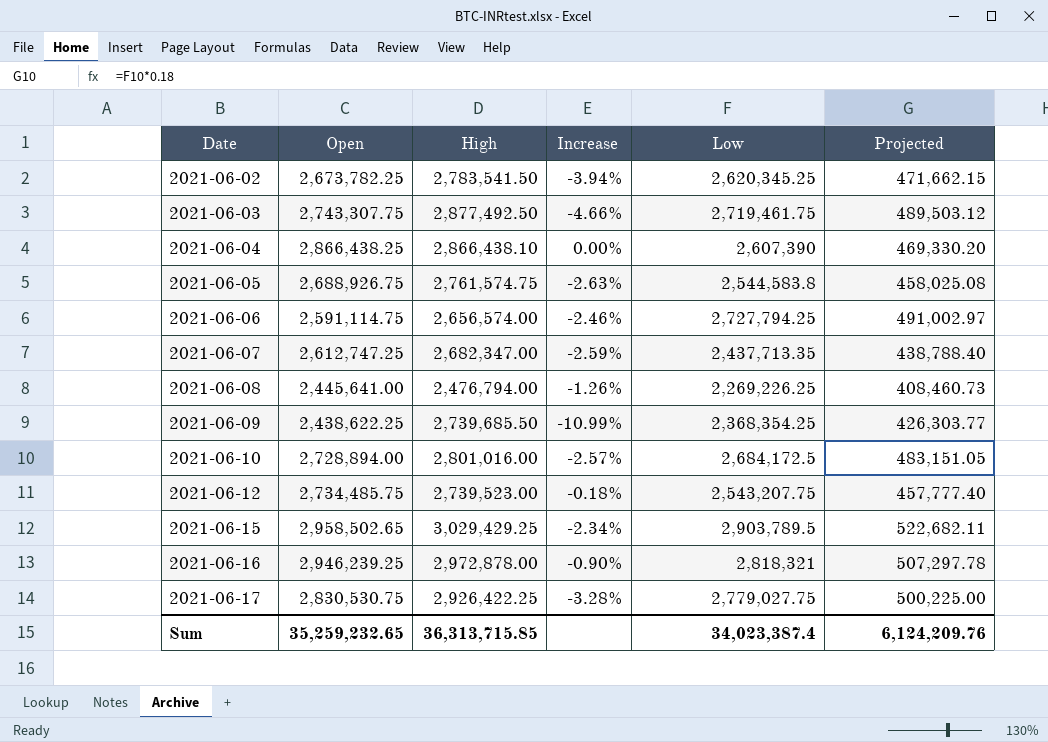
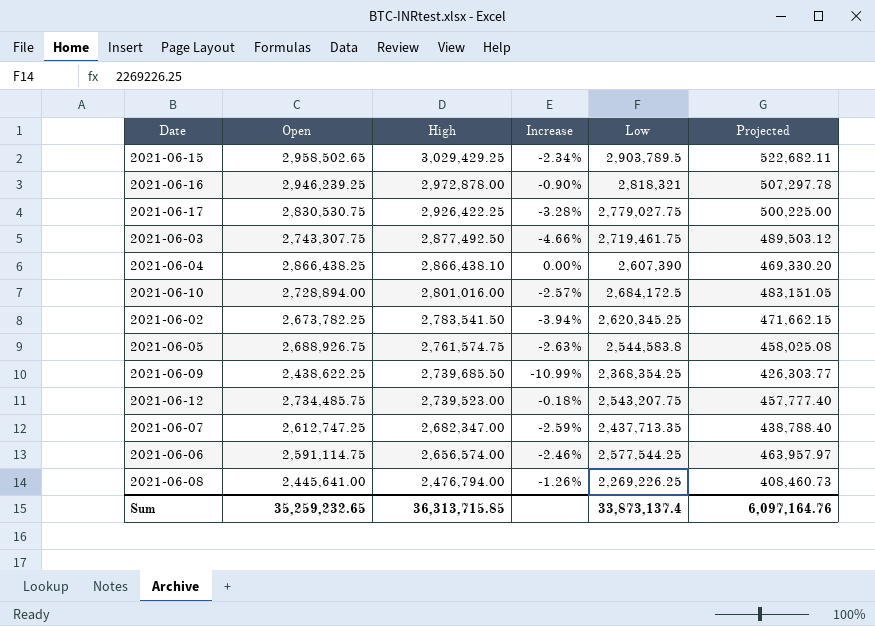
row order: Date ascending -> High descending
2021-06-06 | Low: 2,727,794.25 -> 2,577,544.25
2021-06-06 | Projected: 491,002.97 -> 463,957.97
Sum | Low: 34,023,387.4 -> 33,873,137.4
Sum | Projected: 6,124,209.76 -> 6,097,164.76

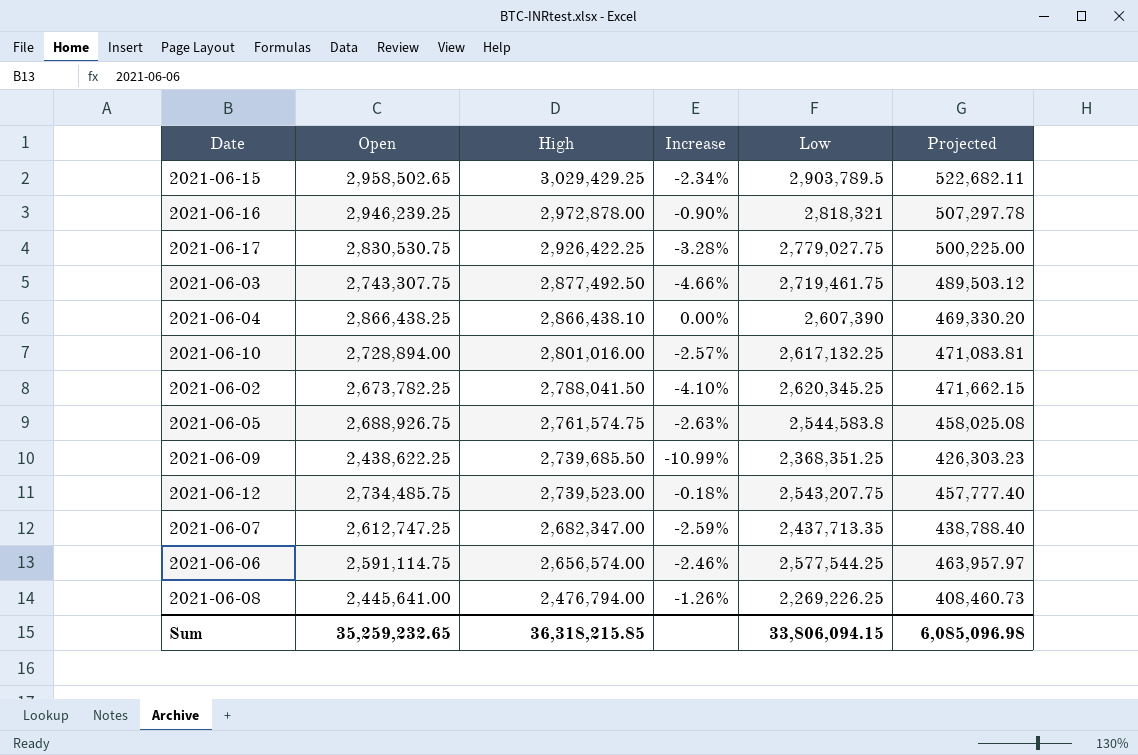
2021-06-10 | Low: 2,684,172.5 -> 2,617,132.25
2021-06-10 | Projected: 483,151.05 -> 471,083.81
2021-06-02 | High: 2,783,541.50 -> 2,788,041.50
2021-06-02 | Increase: -3.94% -> -4.10%
2021-06-09 | Low: 2,368,354.25 -> 2,368,351.25
2021-06-09 | Projected: 426,303.77 -> 426,303.23
Sum | High: 36,313,715.85 -> 36,318,215.85
Sum | Low: 33,873,137.4 -> 33,806,094.15
Sum | Projected: 6,097,164.76 -> 6,085,096.98

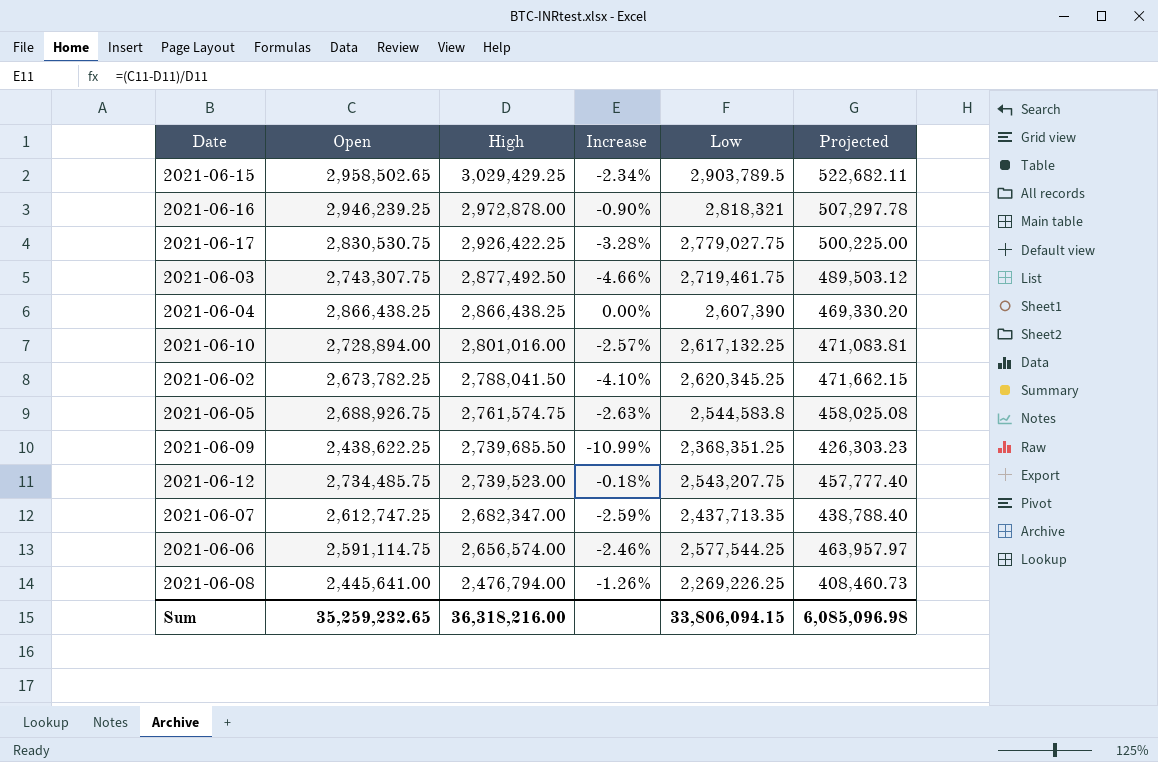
2021-06-04 | High: 2,866,438.10 -> 2,866,438.25
Sum | High: 36,318,215.85 -> 36,318,216.00

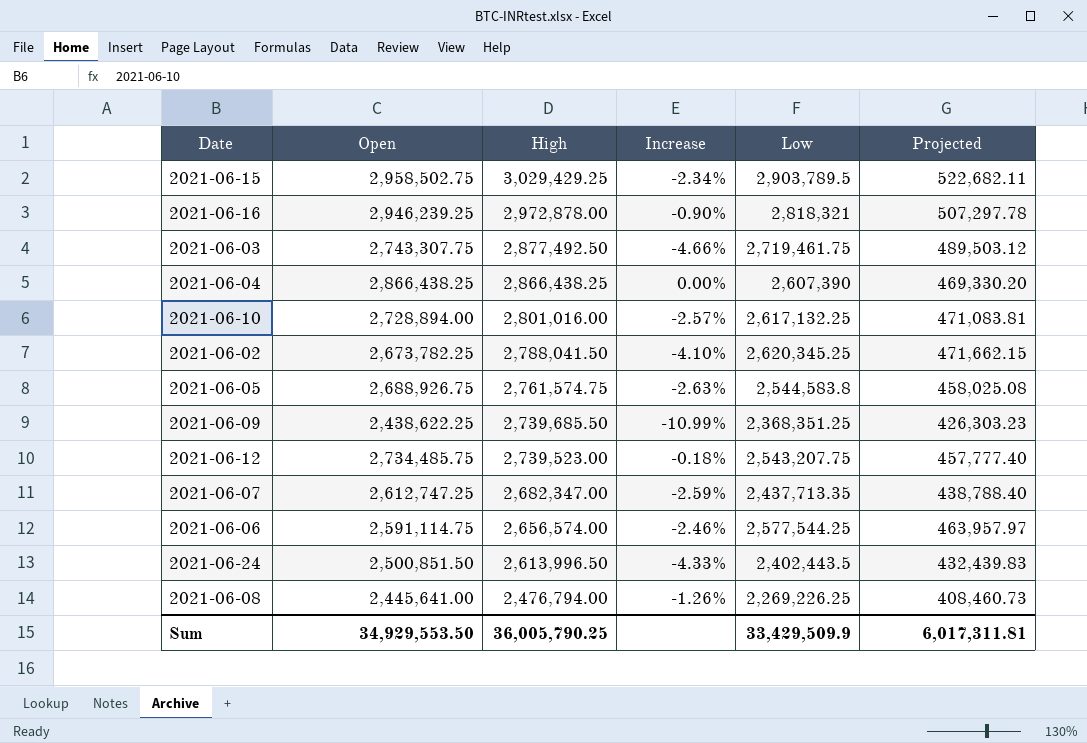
row 2021-06-17: 2,830,530.75 | 2,926,422.25 | -3.28% | 2,779,027.75 | 500,225.00 -> none
2021-06-15 | Open: 2,958,502.65 -> 2,958,502.75
row 2021-06-24: none -> 2,500,851.50 | 2,613,996.50 | -4.33% | 2,402,443.5 | 432,439.83
Sum | Open: 35,259,232.65 -> 34,929,553.50
Sum | High: 36,318,216.00 -> 36,005,790.25
Sum | Low: 33,806,094.15 -> 33,429,509.9
Sum | Projected: 6,085,096.98 -> 6,017,311.81

